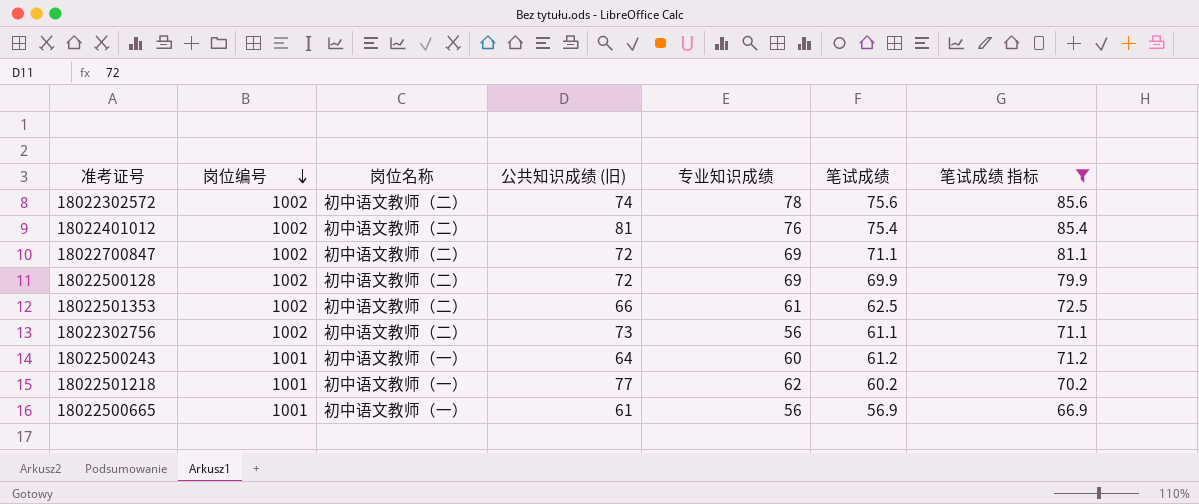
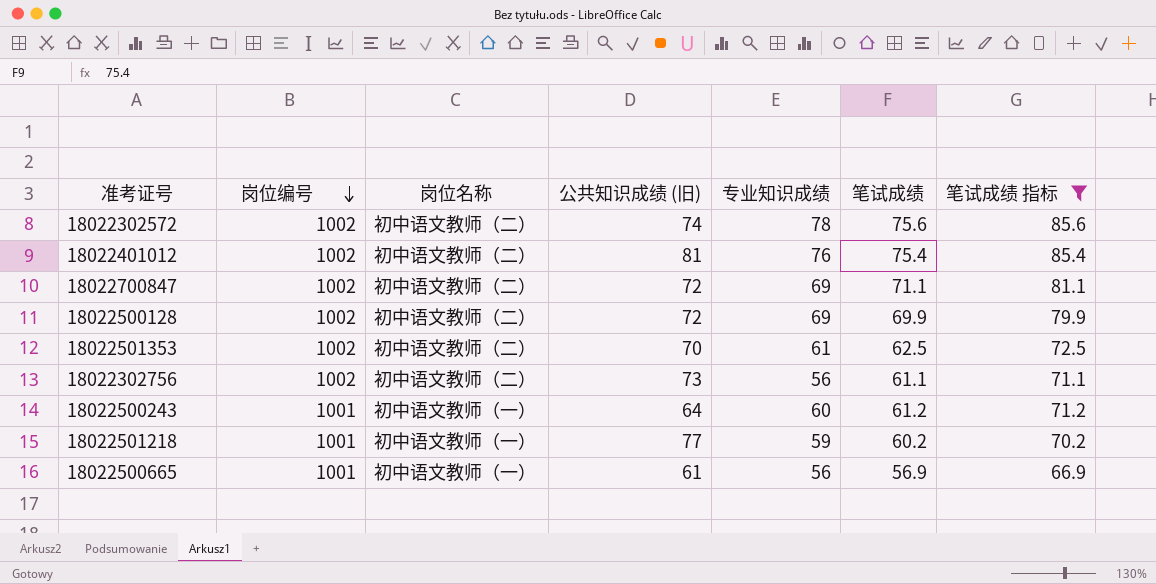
18022501353 | 公共知识成绩 (旧): 66 -> 70
18022501218 | 专业知识成绩: 62 -> 59

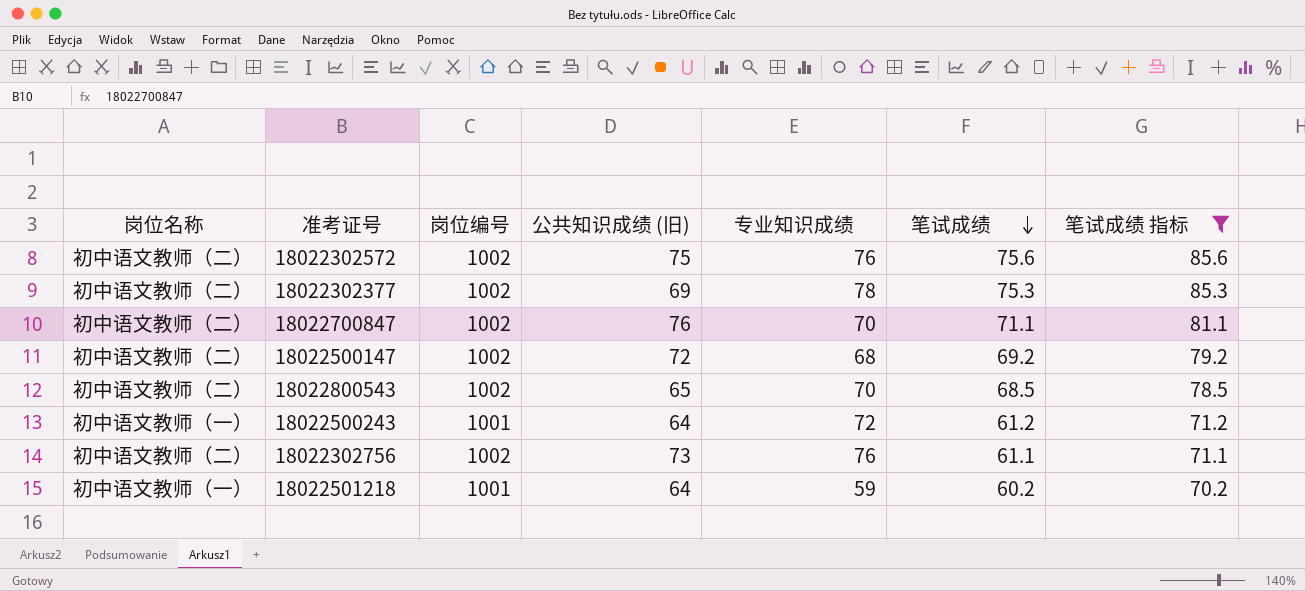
row order: 岗位编号 descending -> 笔试成绩 descending
column 岗位名称 | position: 3 -> 1
row 18022401012: 1002 | 初中语文教师（二） | 81 | 76 | 75.4 | 85.4 -> none
row 18022500128: 1002 | 初中语文教师（二） | 72 | 69 | 69.9 | 79.9 -> none
row 18022501353: 1002 | 初中语文教师（二） | 70 | 61 | 62.5 | 72.5 -> none
row 18022500665: 1001 | 初中语文教师（一） | 61 | 56 | 56.9 | 66.9 -> none
18022302572 | 公共知识成绩 (旧): 74 -> 75
18022302572 | 专业知识成绩: 78 -> 76
row 18022302377: none -> 初中语文教师（二） | 1002 | 69 | 78 | 75.3 | 85.3
18022700847 | 公共知识成绩 (旧): 72 -> 76
18022700847 | 专业知识成绩: 69 -> 70
row 18022500147: none -> 初中语文教师（二） | 1002 | 72 | 68 | 69.2 | 79.2
row 18022800543: none -> 初中语文教师（二） | 1002 | 65 | 70 | 68.5 | 78.5
18022500243 | 专业知识成绩: 60 -> 72
18022302756 | 专业知识成绩: 56 -> 76
18022501218 | 公共知识成绩 (旧): 77 -> 64

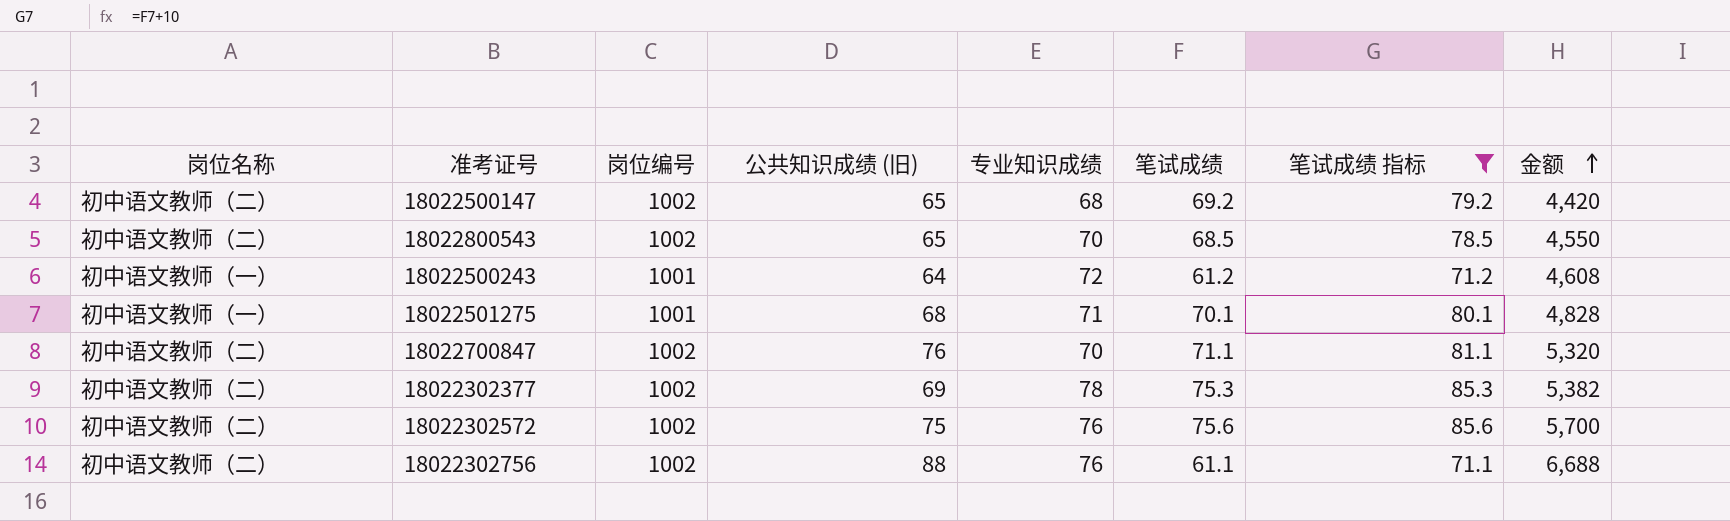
row order: 笔试成绩 descending -> 金额 ascending
column 金额 | formula: none -> [公共知识成绩 (旧)] * [专业知识成绩]
row 18022501218: 初中语文教师（一） | 1001 | 64 | 59 | 60.2 | 70.2 -> none
18022500147 | 公共知识成绩 (旧): 72 -> 65
row 18022501275: none -> 初中语文教师（一） | 1001 | 68 | 71 | 70.1 | 80.1 | 4,828
18022302756 | 公共知识成绩 (旧): 73 -> 88

